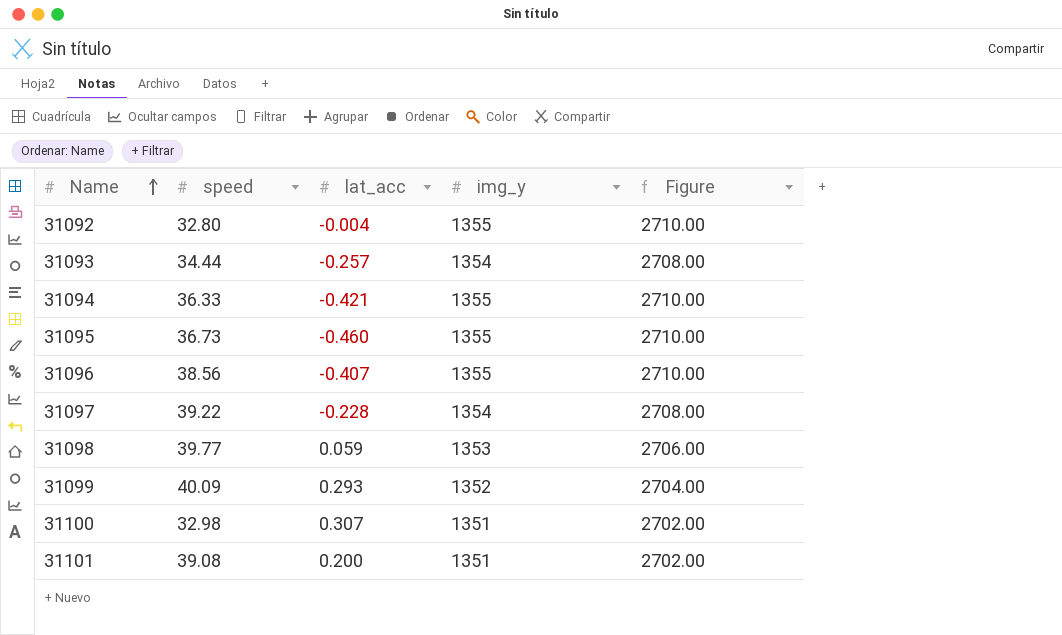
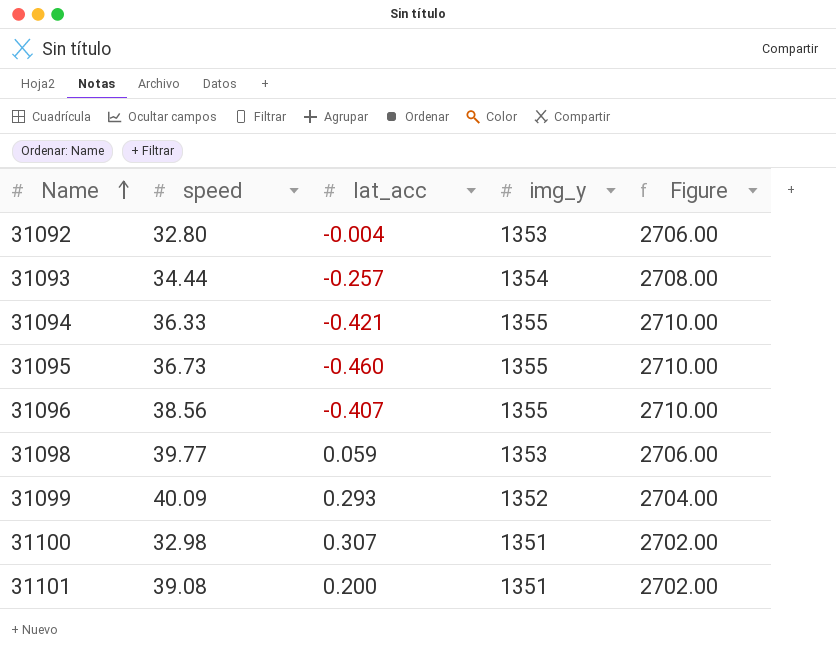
row 31097: 39.22 | -0.228 | 1354 | 2708.00 -> none
31092 | img_y: 1355 -> 1353
31092 | Figure: 2710.00 -> 2706.00

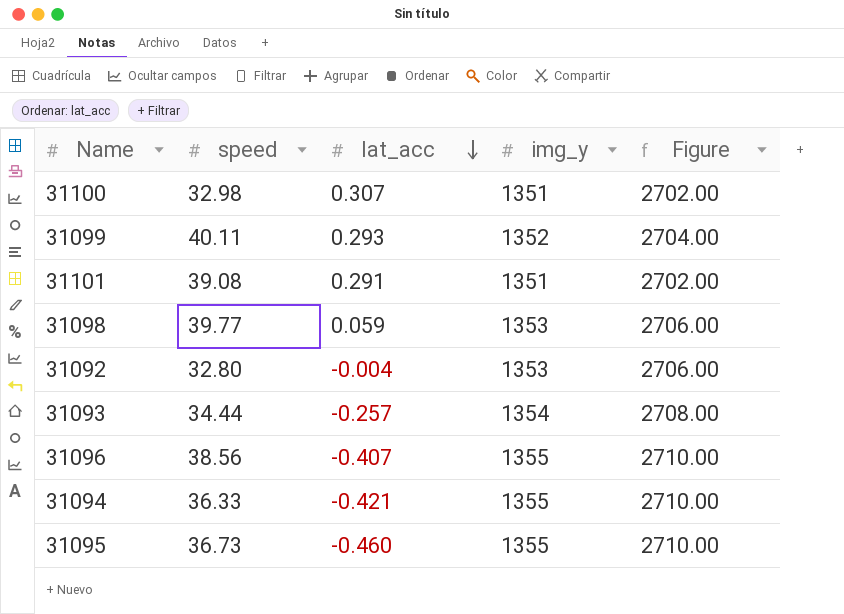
row order: Name ascending -> lat_acc descending
31099 | speed: 40.09 -> 40.11
31101 | lat_acc: 0.200 -> 0.291

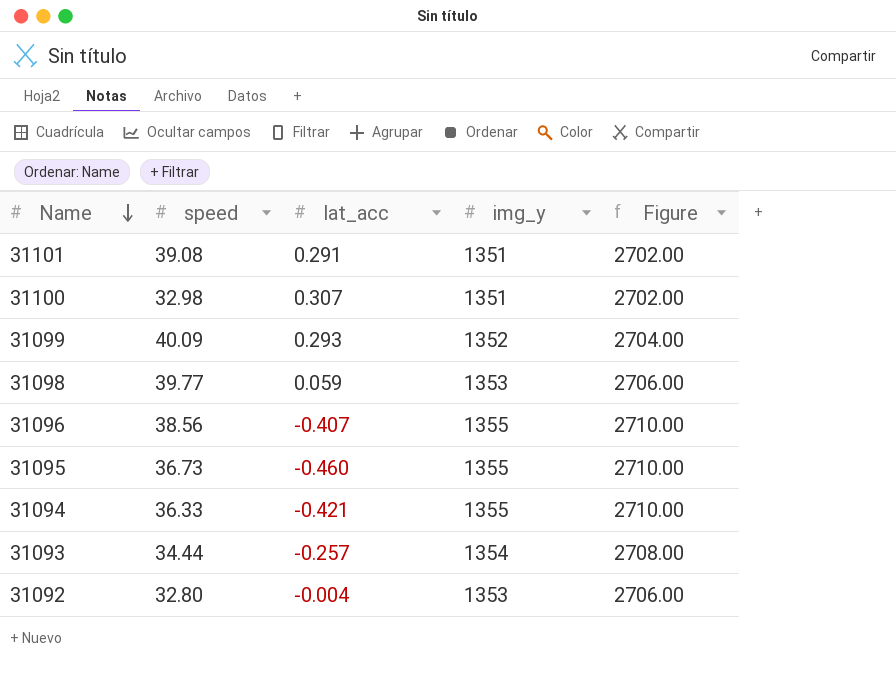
row order: lat_acc descending -> Name descending
31099 | speed: 40.11 -> 40.09

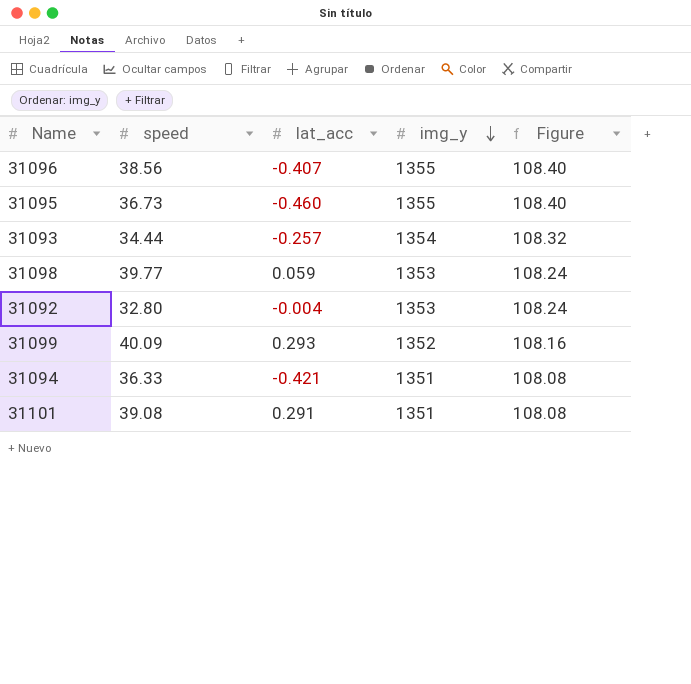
row order: Name descending -> img_y descending
column Figure | formula: [img_y] * 2 -> [img_y] * 0.08
row 31100: 32.98 | 0.307 | 1351 | 2702.00 -> none
31094 | img_y: 1355 -> 1351

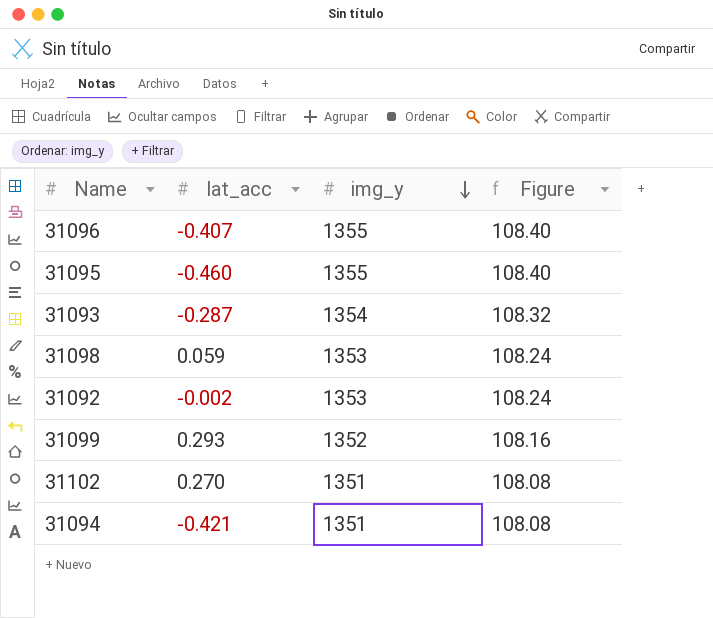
column speed | position: 2 -> none
row 31101: 39.08 | 0.291 | 1351 | 108.08 -> none
31093 | lat_acc: -0.257 -> -0.287
31092 | lat_acc: -0.004 -> -0.002
row 31102: none -> 0.270 | 1351 | 108.08

